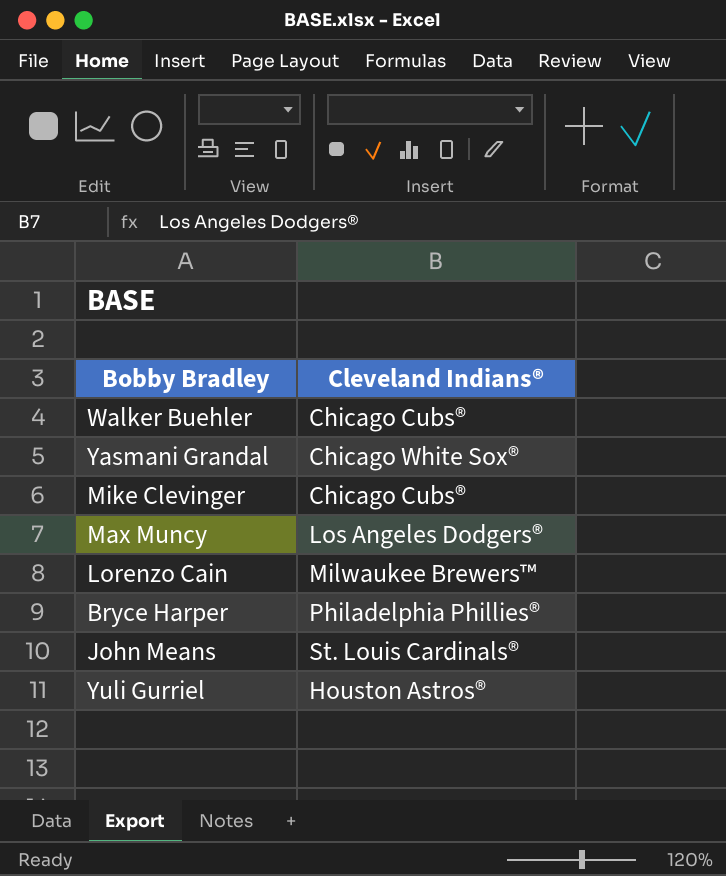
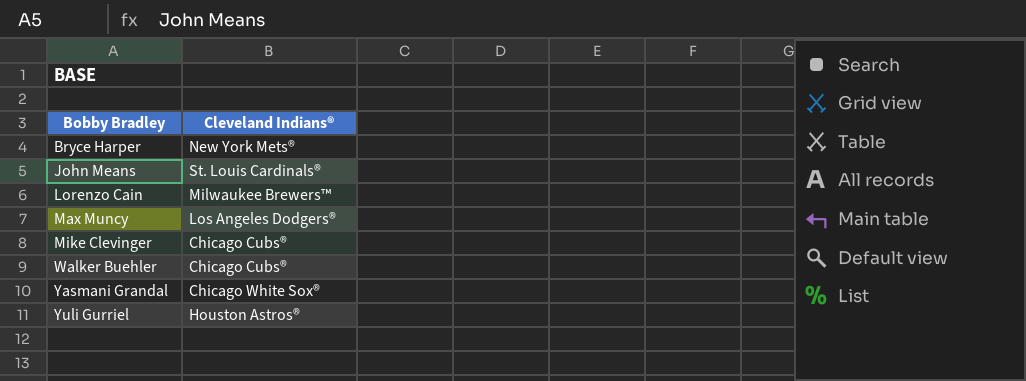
row order: none -> Bobby Bradley ascending
Bryce Harper | Cleveland Indians®: Philadelphia Phillies® -> New York Mets®

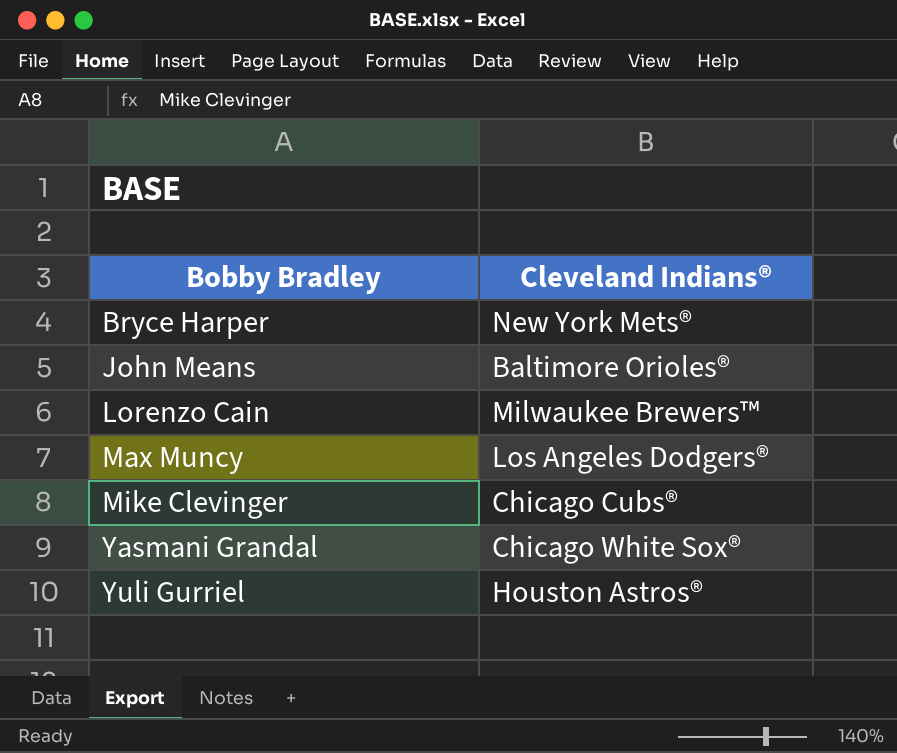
row Walker Buehler: Chicago Cubs® -> none
John Means | Cleveland Indians®: St. Louis Cardinals® -> Baltimore Orioles®

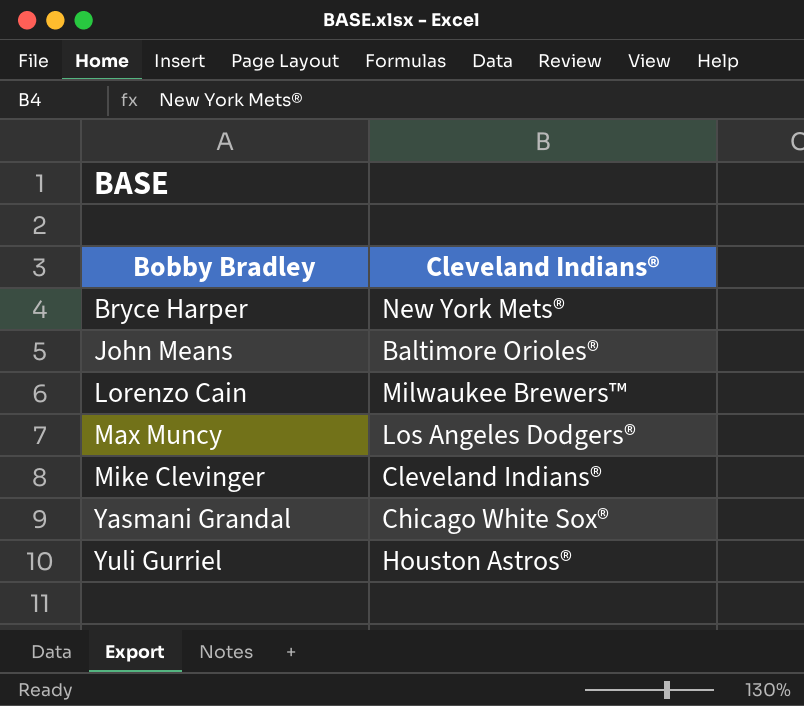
Mike Clevinger | Cleveland Indians®: Chicago Cubs® -> Cleveland Indians®

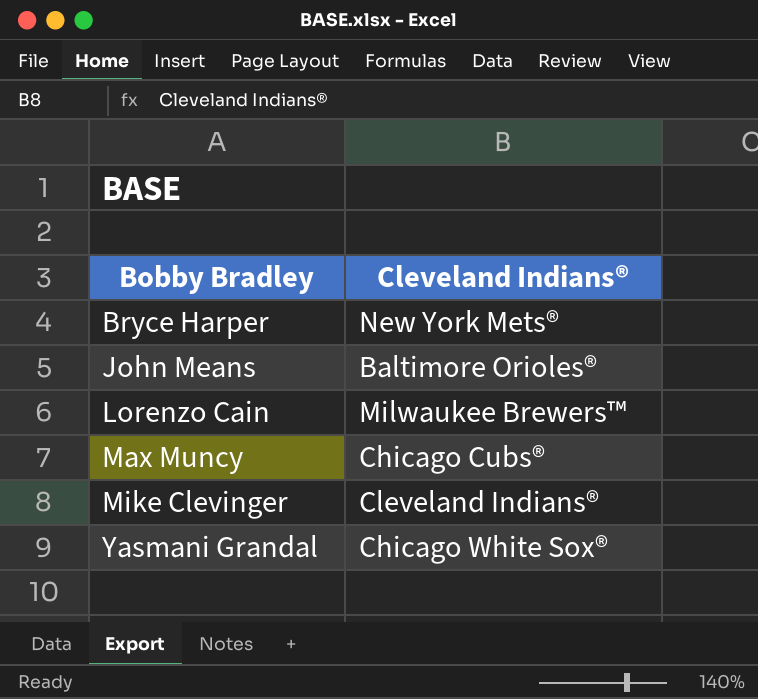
row Yuli Gurriel: Houston Astros® -> none
Max Muncy | Cleveland Indians®: Los Angeles Dodgers® -> Chicago Cubs®

